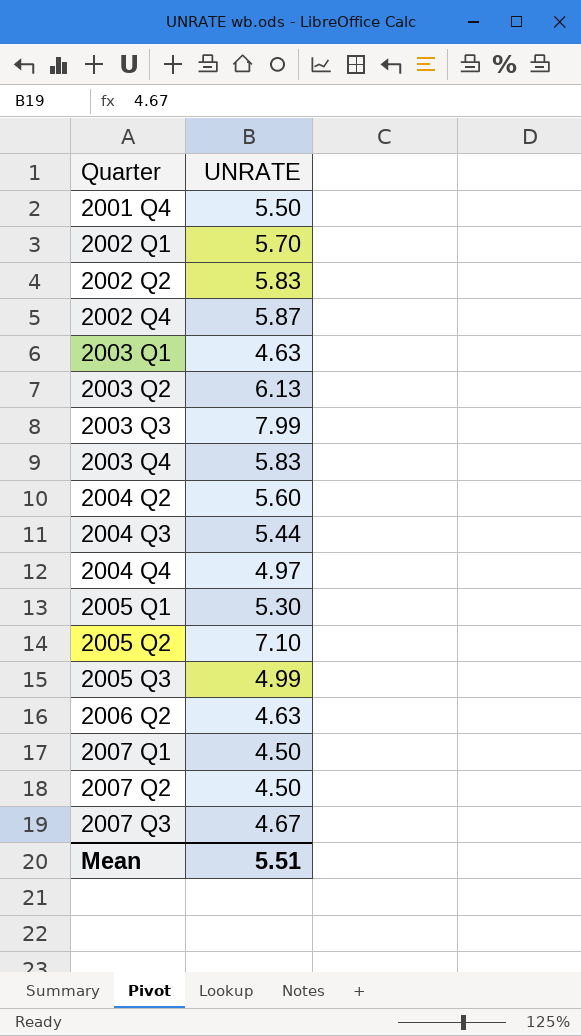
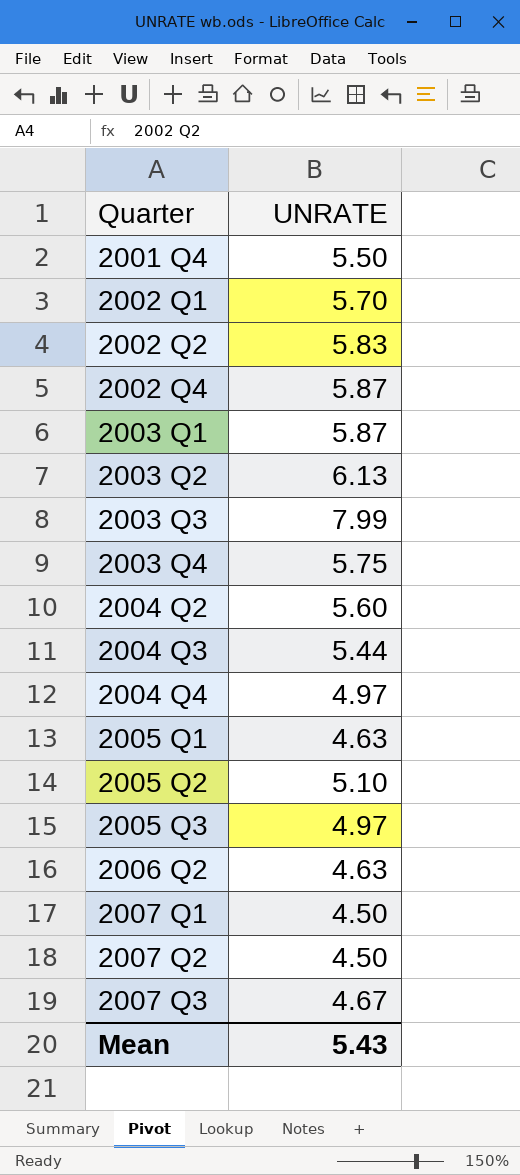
2003 Q1 | UNRATE: 4.63 -> 5.87
2003 Q4 | UNRATE: 5.83 -> 5.75
2005 Q1 | UNRATE: 5.30 -> 4.63
2005 Q2 | UNRATE: 7.10 -> 5.10
2005 Q3 | UNRATE: 4.99 -> 4.97
Mean | UNRATE: 5.51 -> 5.43

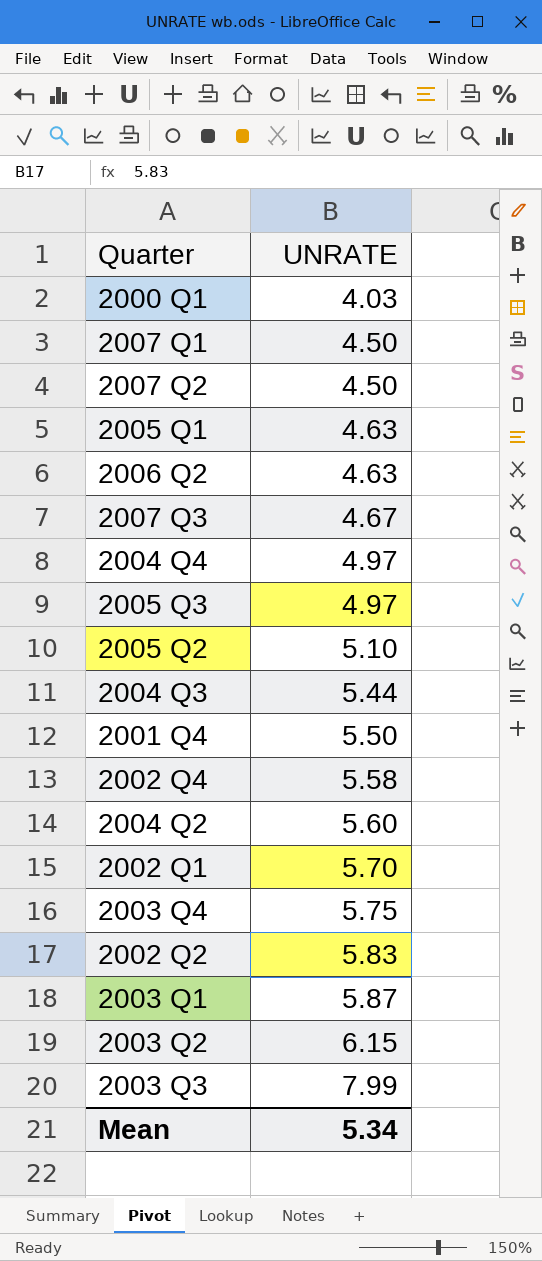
row order: Quarter ascending -> UNRATE ascending
row 2000 Q1: none -> 4.03
2002 Q4 | UNRATE: 5.87 -> 5.58
2003 Q2 | UNRATE: 6.13 -> 6.15
Mean | UNRATE: 5.43 -> 5.34

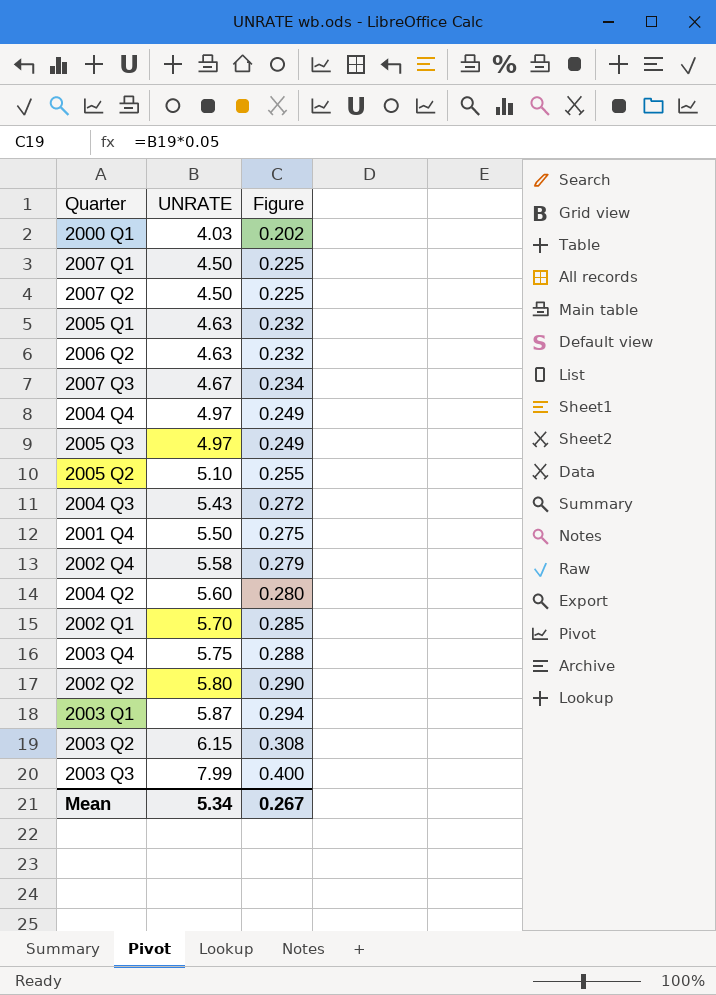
column Figure | formula: none -> [UNRATE] * 0.05
2004 Q3 | UNRATE: 5.44 -> 5.43
2002 Q2 | UNRATE: 5.83 -> 5.80

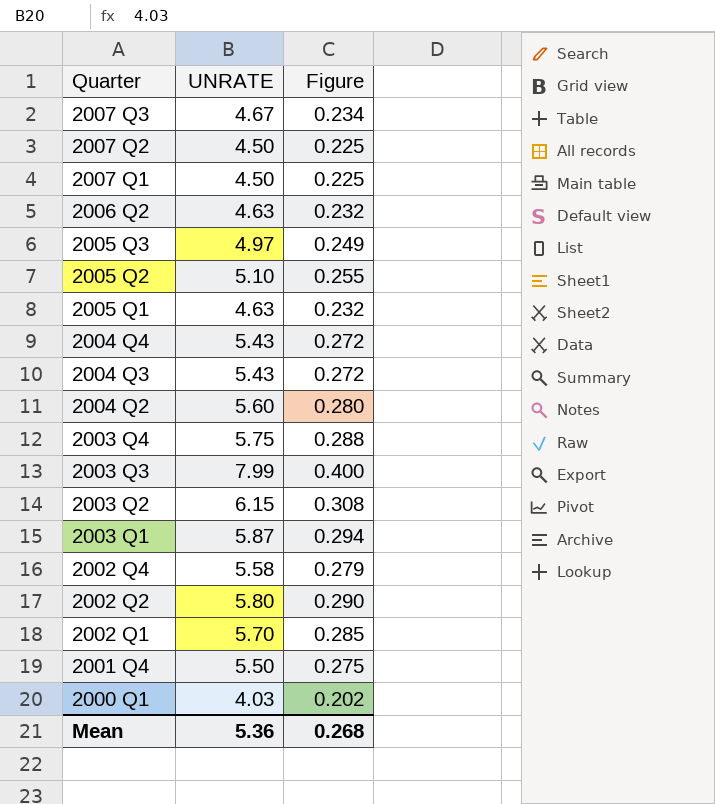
row order: UNRATE ascending -> Quarter descending
2004 Q4 | UNRATE: 4.97 -> 5.43
2004 Q4 | Figure: 0.249 -> 0.272
Mean | UNRATE: 5.34 -> 5.36
Mean | Figure: 0.267 -> 0.268

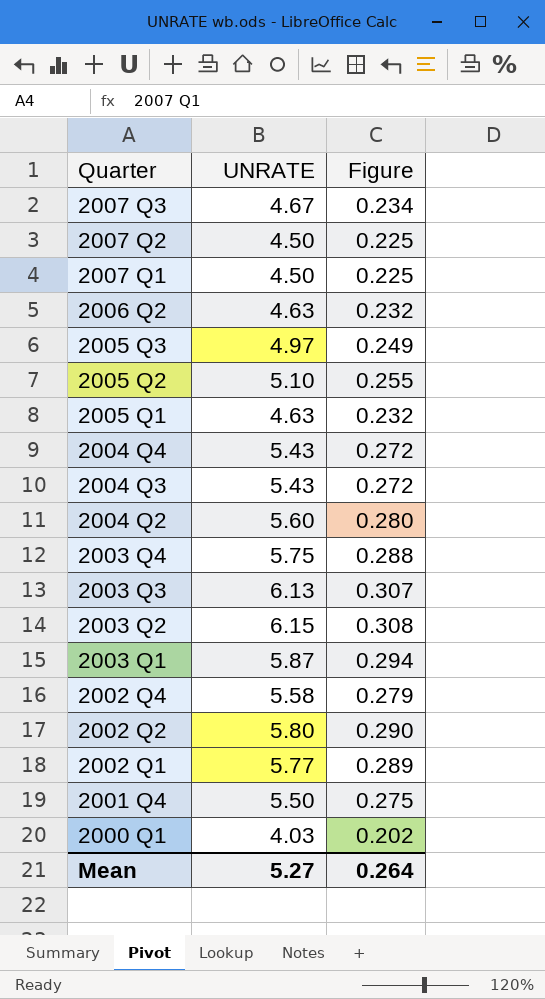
2003 Q3 | UNRATE: 7.99 -> 6.13
2003 Q3 | Figure: 0.400 -> 0.307
2002 Q1 | UNRATE: 5.70 -> 5.77
2002 Q1 | Figure: 0.285 -> 0.289
Mean | UNRATE: 5.36 -> 5.27
Mean | Figure: 0.268 -> 0.264

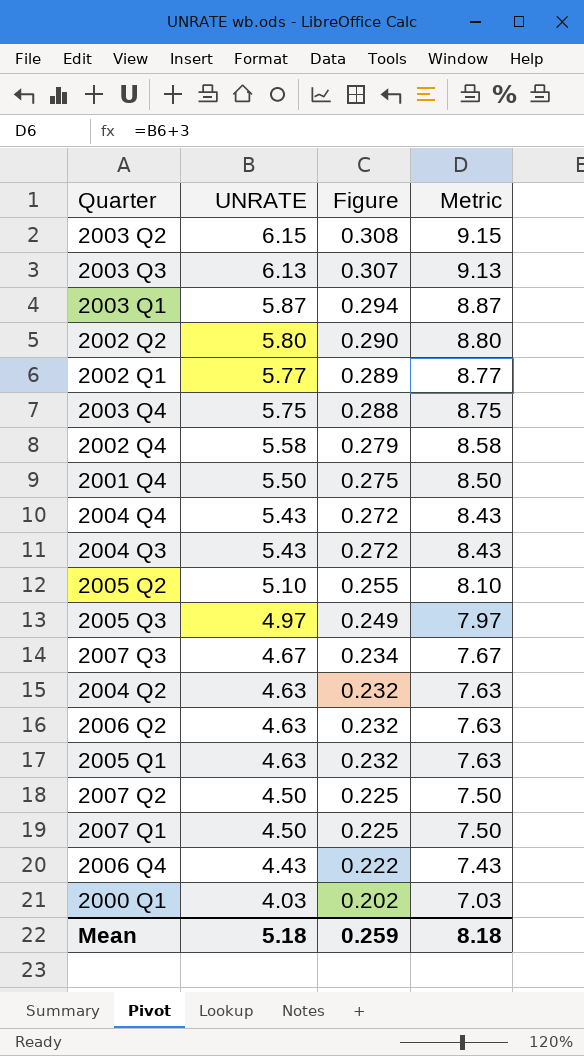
row order: Quarter descending -> UNRATE descending
column Metric | formula: none -> [UNRATE] + 3
2004 Q2 | UNRATE: 5.60 -> 4.63
2004 Q2 | Figure: 0.280 -> 0.232
row 2006 Q4: none -> 4.43 | 0.222 | 7.43
Mean | UNRATE: 5.27 -> 5.18
Mean | Figure: 0.264 -> 0.259

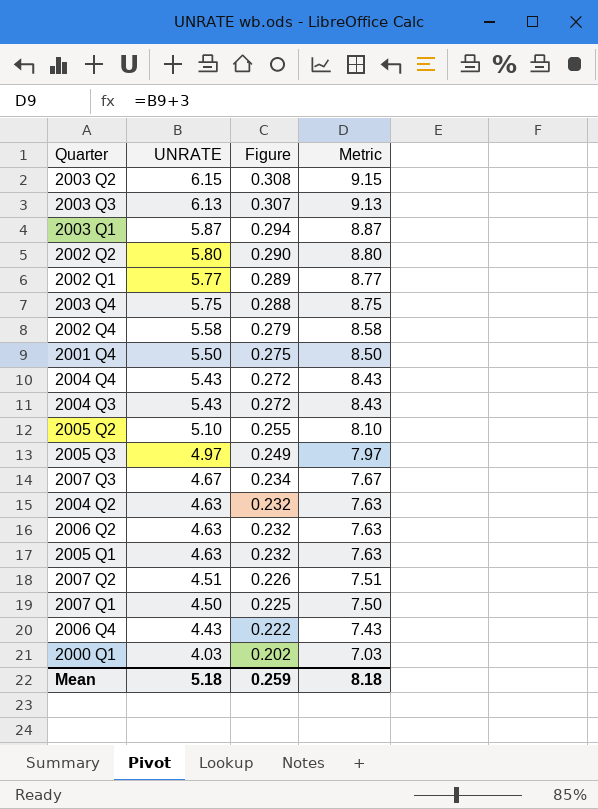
2007 Q2 | UNRATE: 4.50 -> 4.51
2007 Q2 | Figure: 0.225 -> 0.226
2007 Q2 | Metric: 7.50 -> 7.51

